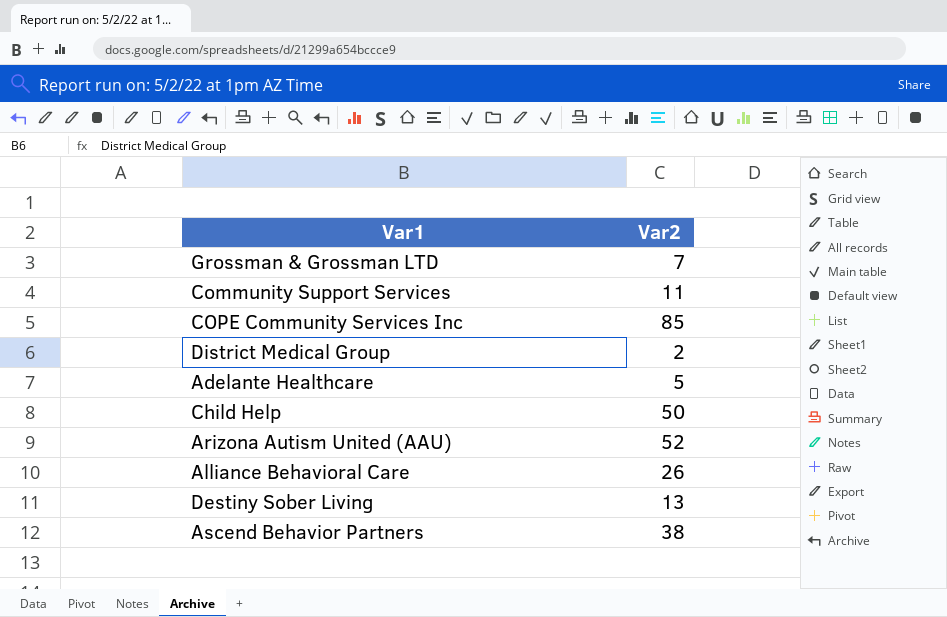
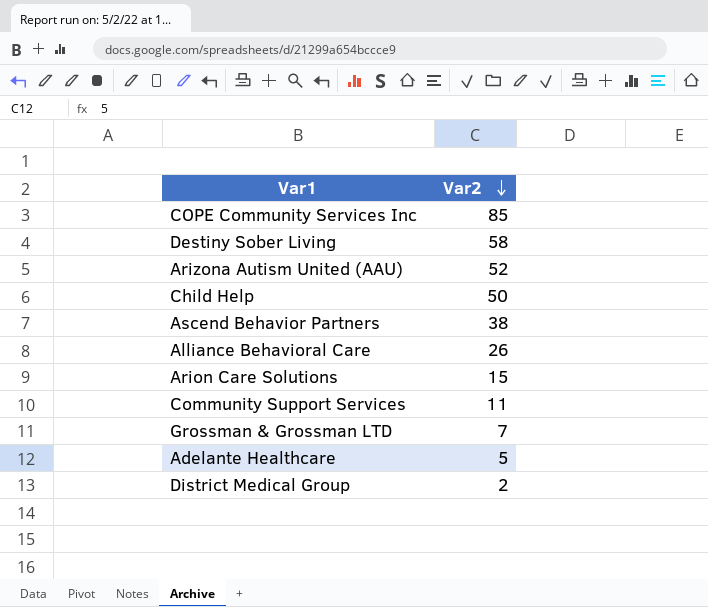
row order: none -> Var2 descending
Destiny Sober Living | Var2: 13 -> 58
row Arion Care Solutions: none -> 15

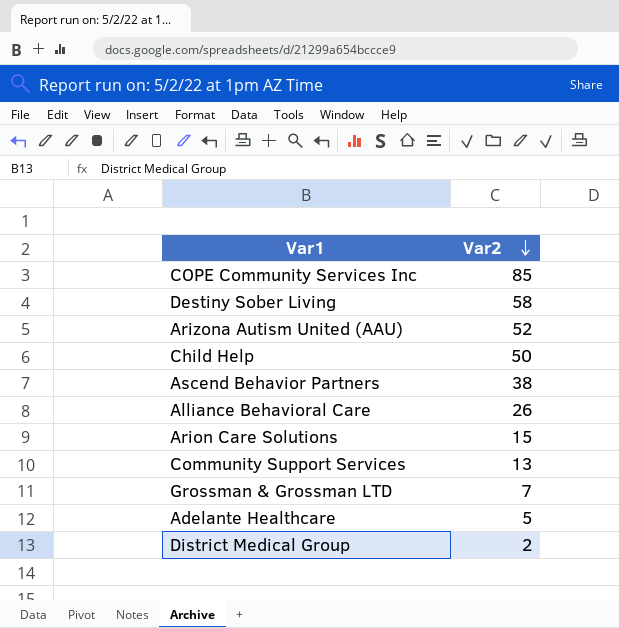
Community Support Services | Var2: 11 -> 13

